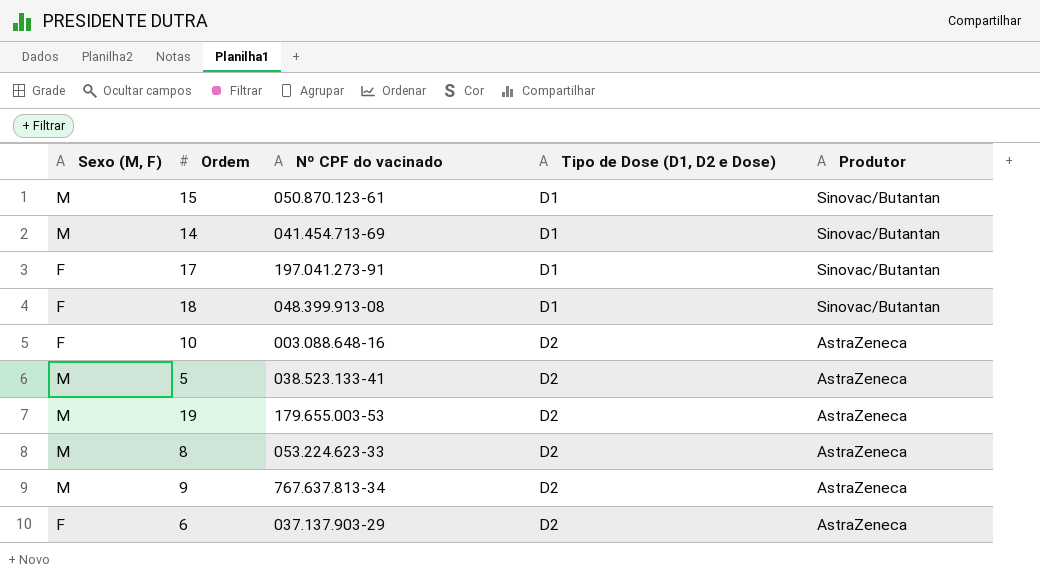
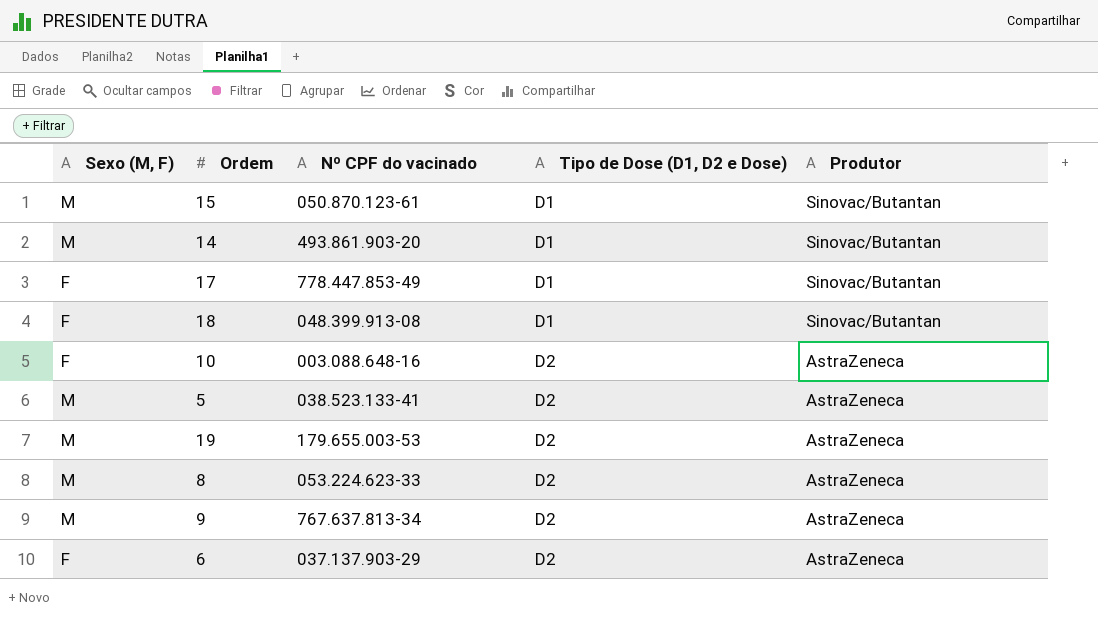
14 | Nº CPF do vacinado: 041.454.713-69 -> 493.861.903-20
17 | Nº CPF do vacinado: 197.041.273-91 -> 778.447.853-49

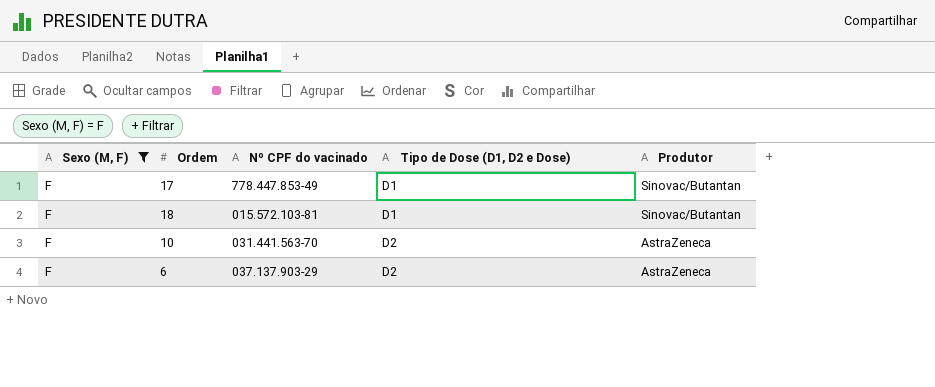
filter: none -> Sexo (M, F) = F
18 | Nº CPF do vacinado: 048.399.913-08 -> 015.572.103-81
10 | Nº CPF do vacinado: 003.088.648-16 -> 031.441.563-70

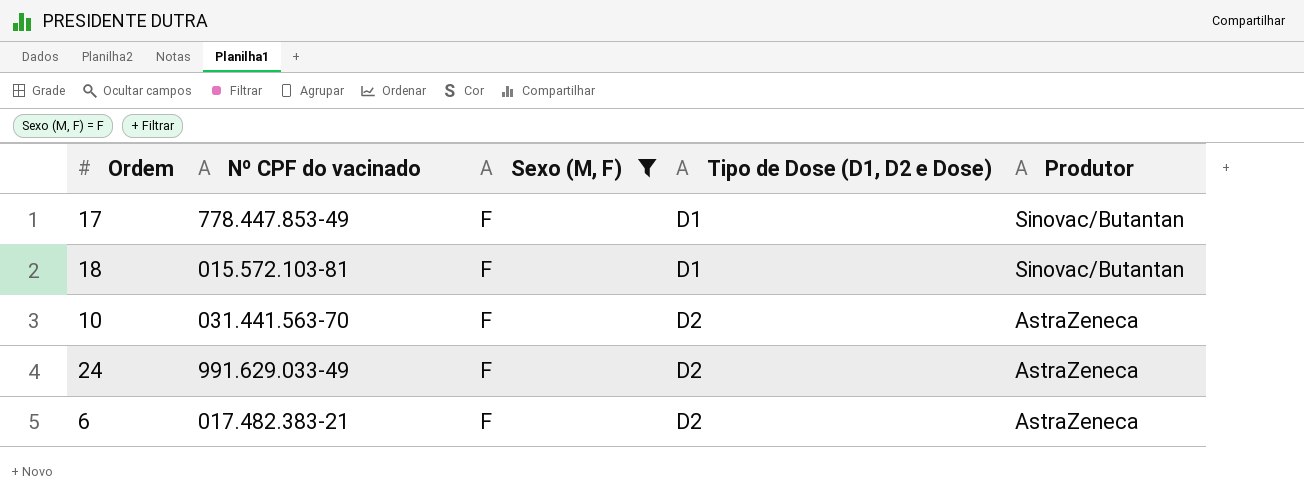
column Sexo (M, F) | position: 1 -> 3
row 24: none -> 991.629.033-49 | F | D2 | AstraZeneca
6 | Nº CPF do vacinado: 037.137.903-29 -> 017.482.383-21

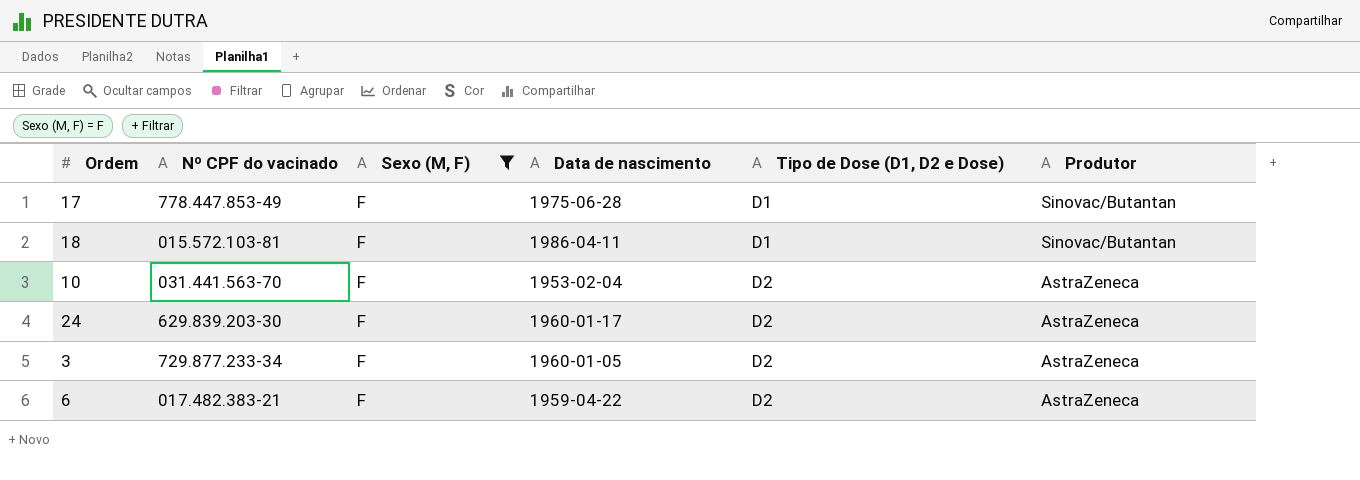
column Data de nascimento | position: none -> 4
24 | Nº CPF do vacinado: 991.629.033-49 -> 629.839.203-30
row 3: none -> 729.877.233-34 | F | 1960-01-05 | D2 | AstraZeneca

